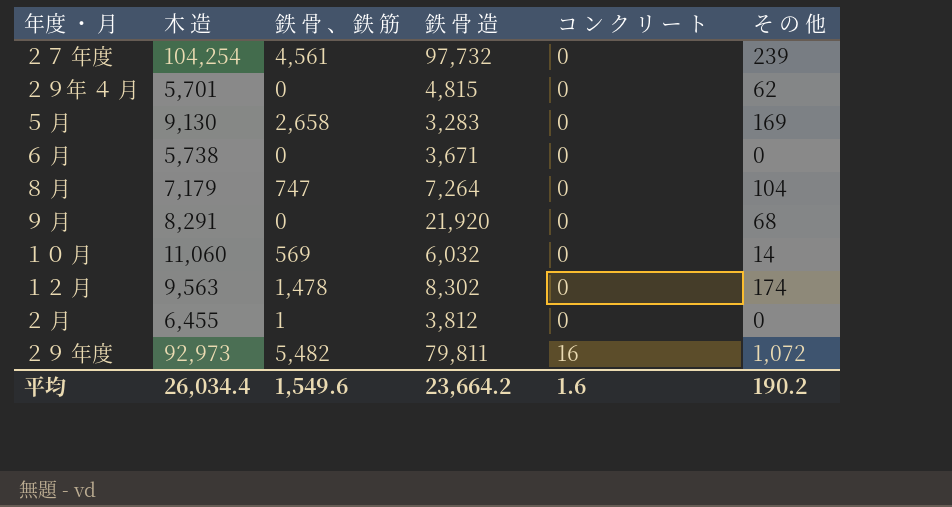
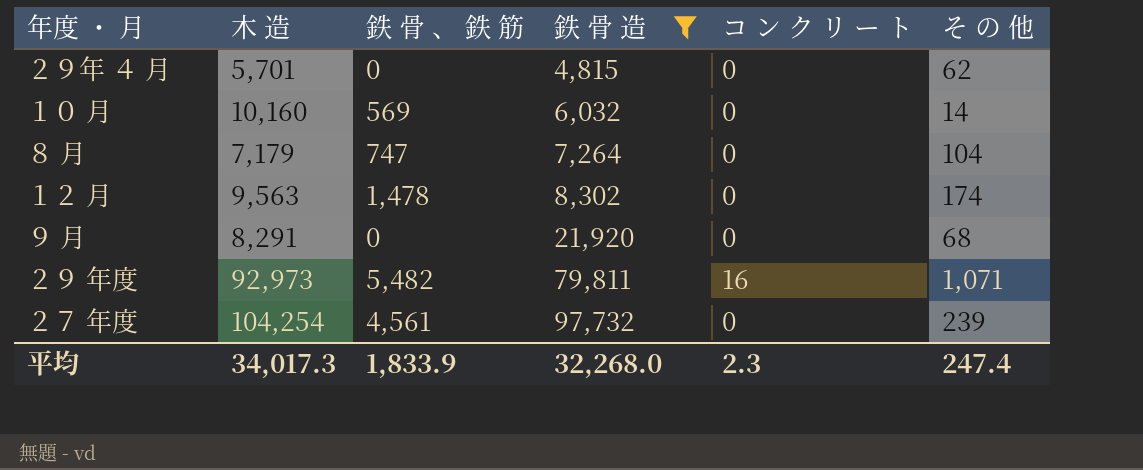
filter: none -> 鉄 骨 造 >= 4,815
row order: コ ン ク リ ー ト ascending -> 鉄 骨 造 ascending
１０ 月 | 木 造: 11,060 -> 10,160
２９ 年度 | そ の 他: 1,072 -> 1,071
平均 | 木 造: 26,034.4 -> 34,017.3
平均 | 鉄 骨 、 鉄 筋: 1,549.6 -> 1,833.9
平均 | 鉄 骨 造: 23,664.2 -> 32,268.0
平均 | コ ン ク リ ー ト: 1.6 -> 2.3
平均 | そ の 他: 190.2 -> 247.4

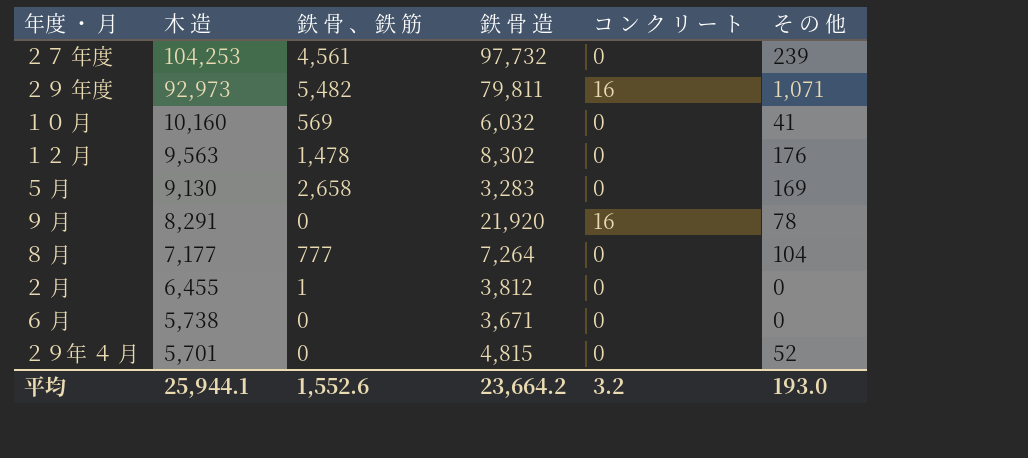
filter: 鉄 骨 造 >= 4,815 -> none
row order: 鉄 骨 造 ascending -> 木 造 descending
２７ 年度 | 木 造: 104,254 -> 104,253
１０ 月 | そ の 他: 14 -> 41
１２ 月 | そ の 他: 174 -> 176
９ 月 | コ ン ク リ ー ト: 0 -> 16
９ 月 | そ の 他: 68 -> 78
８ 月 | 木 造: 7,179 -> 7,177
８ 月 | 鉄 骨 、 鉄 筋: 747 -> 777
２９年 ４ 月 | そ の 他: 62 -> 52
平均 | 木 造: 34,017.3 -> 25,944.1
平均 | 鉄 骨 、 鉄 筋: 1,833.9 -> 1,552.6
平均 | 鉄 骨 造: 32,268.0 -> 23,664.2
平均 | コ ン ク リ ー ト: 2.3 -> 3.2
平均 | そ の 他: 247.4 -> 193.0

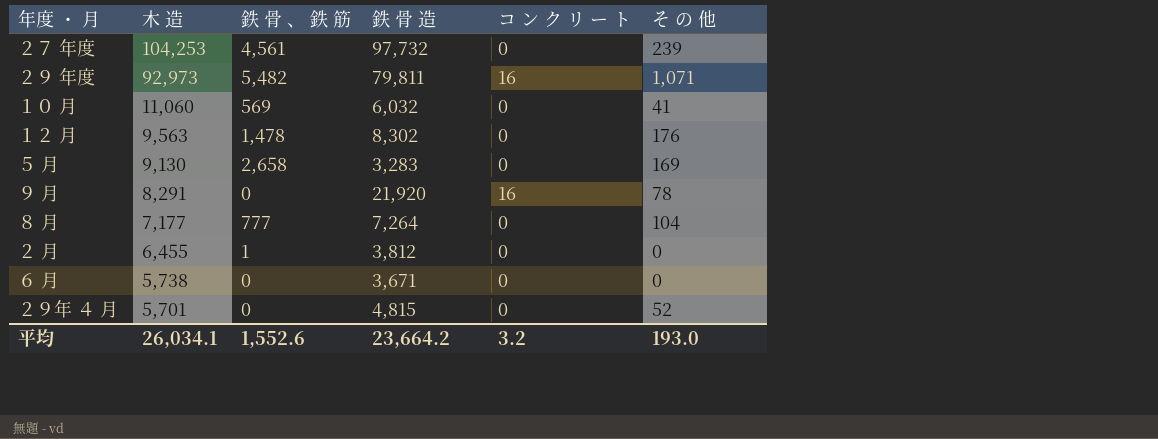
１０ 月 | 木 造: 10,160 -> 11,060
平均 | 木 造: 25,944.1 -> 26,034.1

